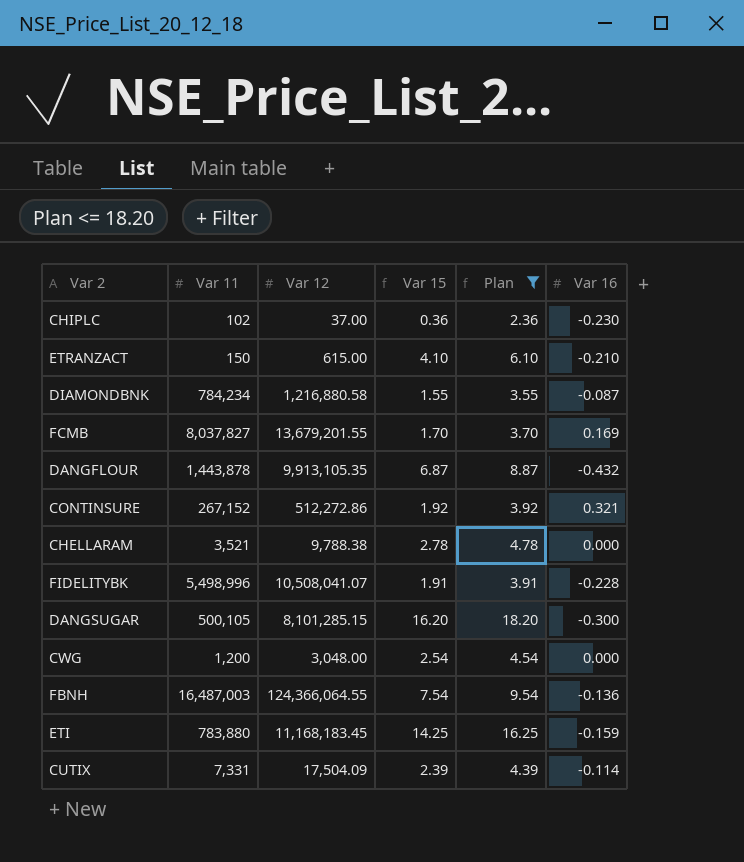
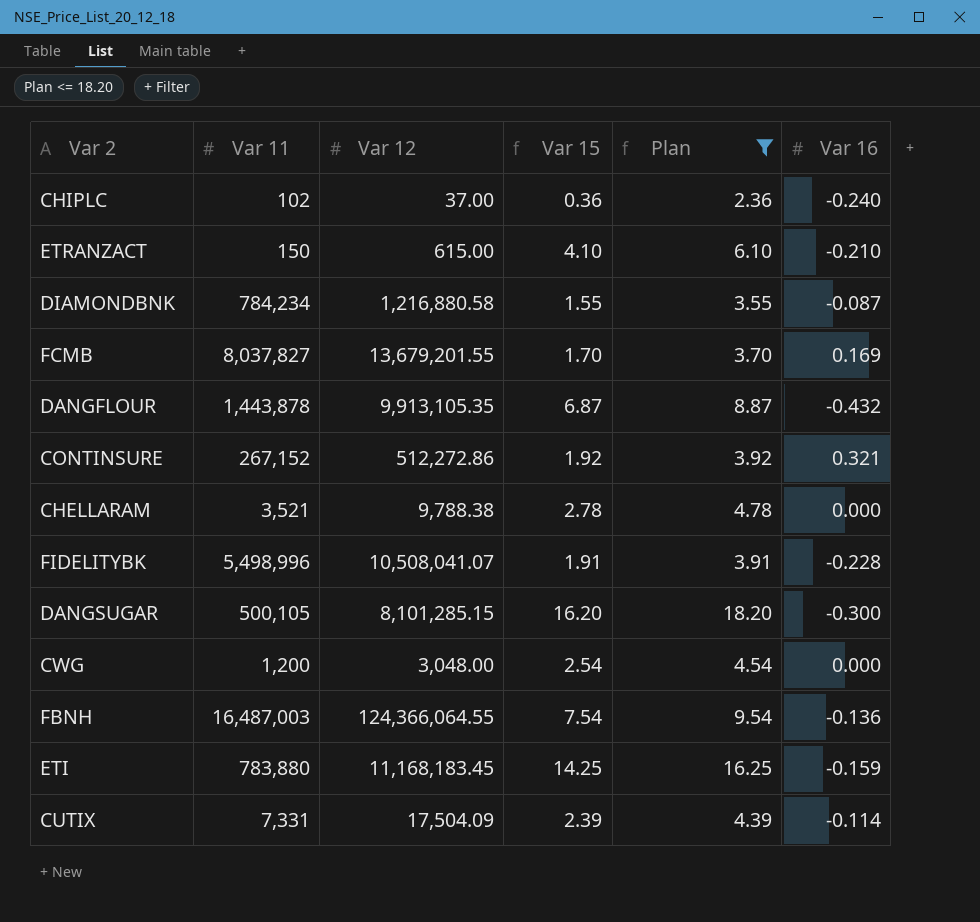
CHIPLC | Var 16: -0.230 -> -0.240

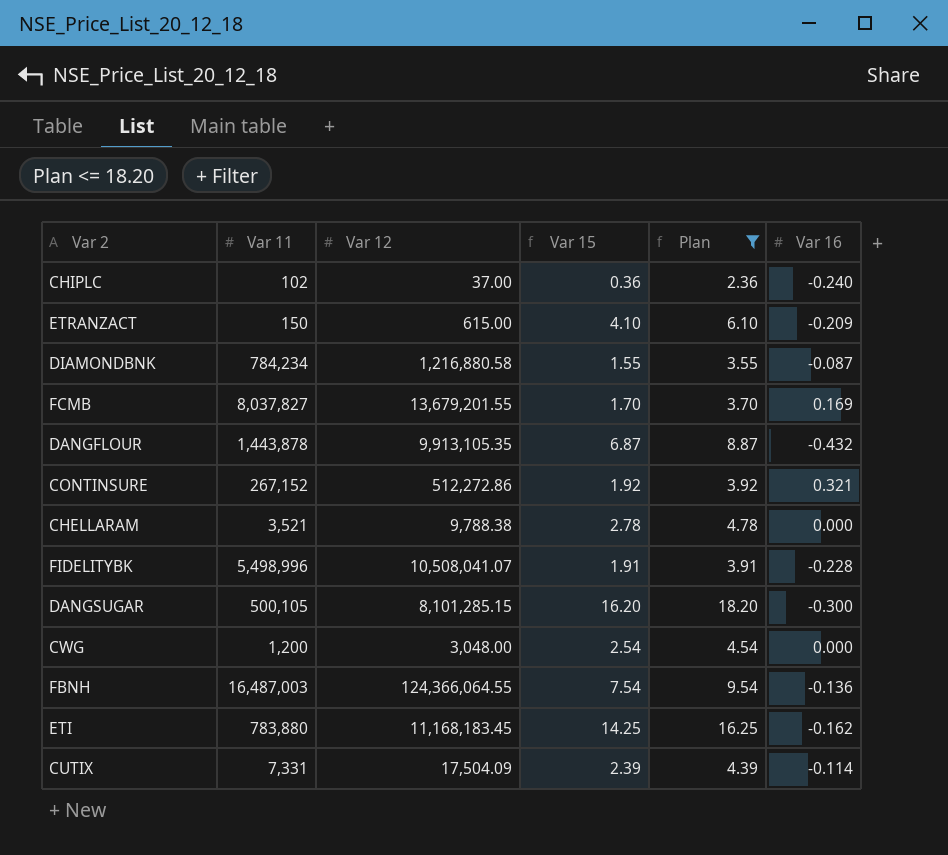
ETRANZACT | Var 16: -0.210 -> -0.209
ETI | Var 16: -0.159 -> -0.162

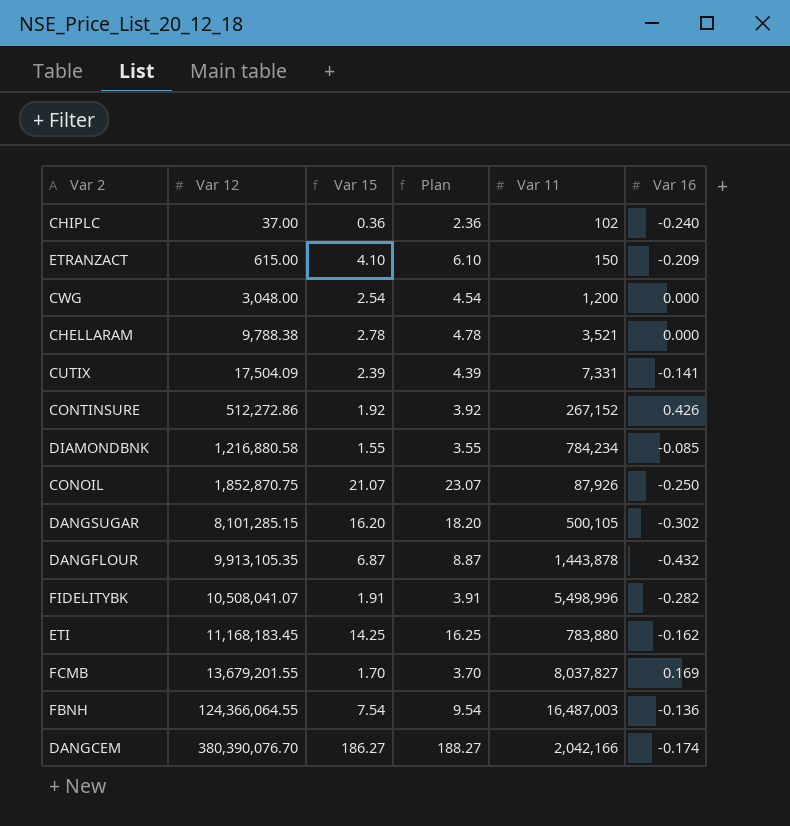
filter: Plan <= 18.20 -> none
row order: none -> Var 12 ascending
column Var 11 | position: 2 -> 5
CUTIX | Var 16: -0.114 -> -0.141
CONTINSURE | Var 16: 0.321 -> 0.426
DIAMONDBNK | Var 16: -0.087 -> -0.085
DANGSUGAR | Var 16: -0.300 -> -0.302
FIDELITYBK | Var 16: -0.228 -> -0.282

